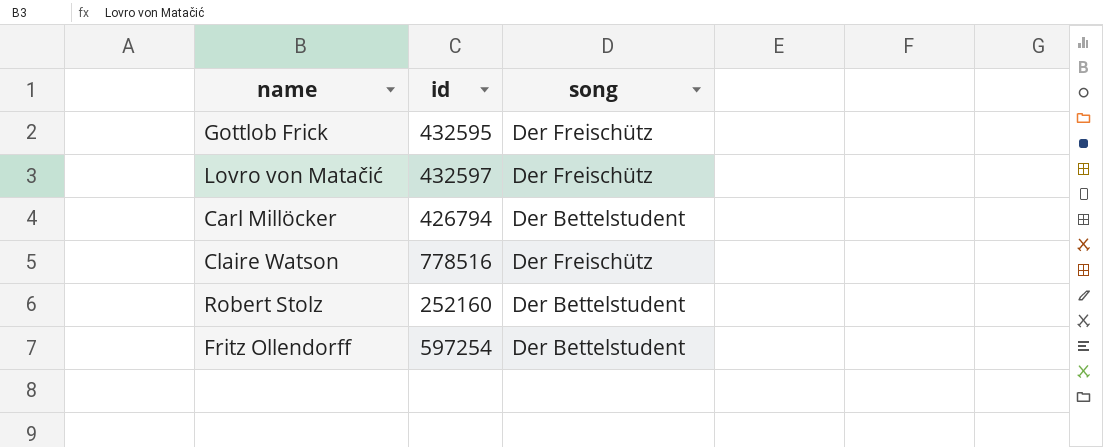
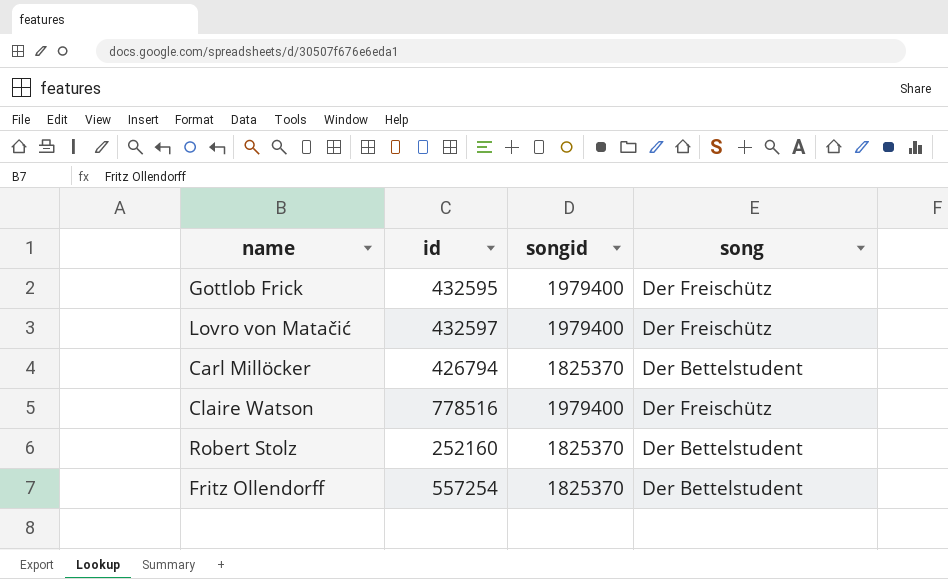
column songid | position: none -> 3
Fritz Ollendorff | id: 597254 -> 557254

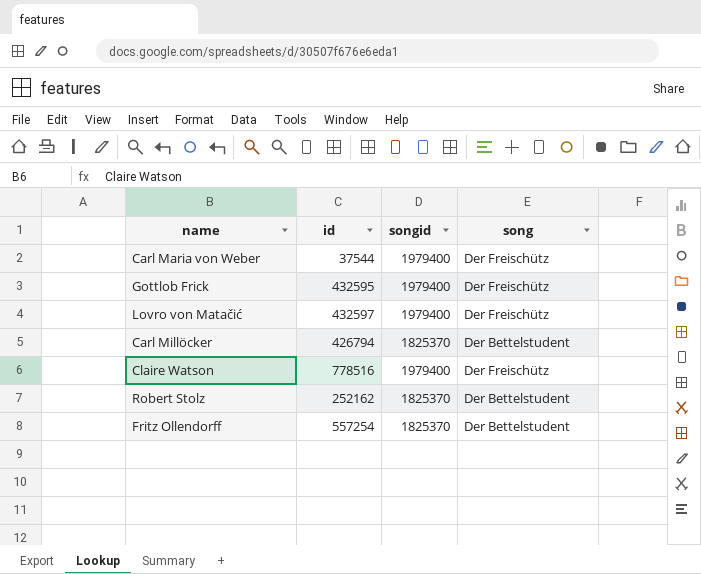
row Carl Maria von Weber: none -> 37544 | 1979400 | Der Freischütz
Robert Stolz | id: 252160 -> 252162

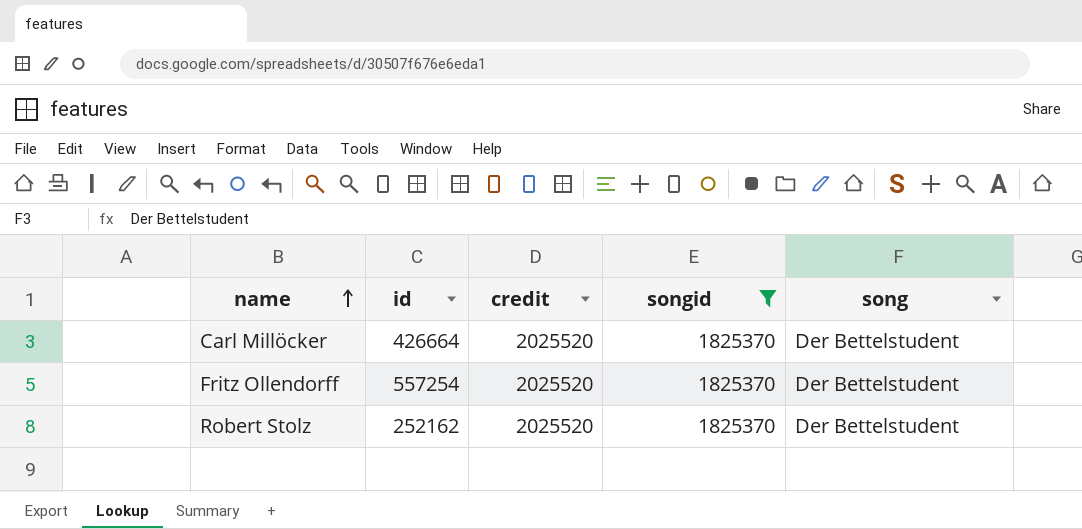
filter: none -> songid = 1825370
row order: none -> name ascending
column credit | position: none -> 3
Carl Millöcker | id: 426794 -> 426664

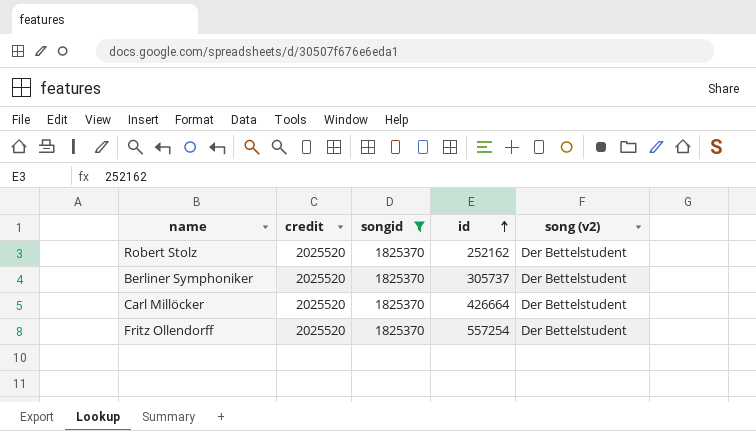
row order: name ascending -> id ascending
column id | position: 2 -> 4
column name: song -> song (v2)
row Berliner Symphoniker: none -> 2025520 | 1825370 | 305737 | Der Bettelstudent

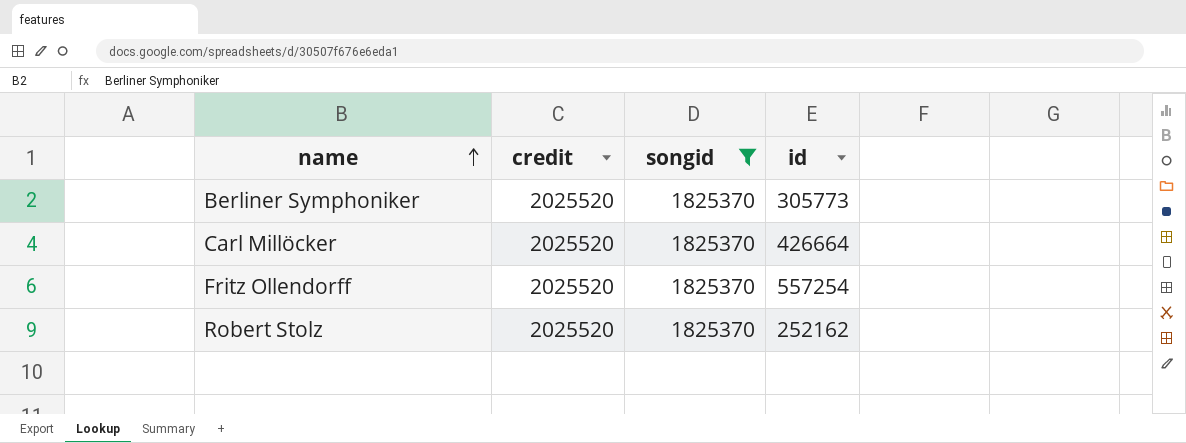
row order: id ascending -> name ascending
column song (v2) | position: 5 -> none
Berliner Symphoniker | id: 305737 -> 305773

